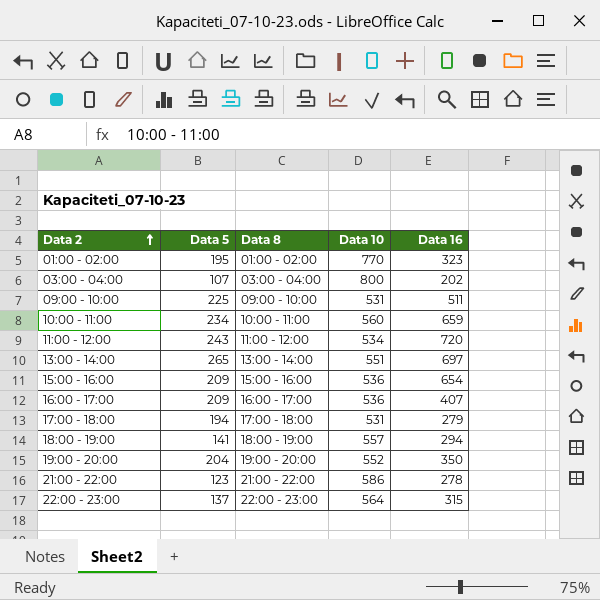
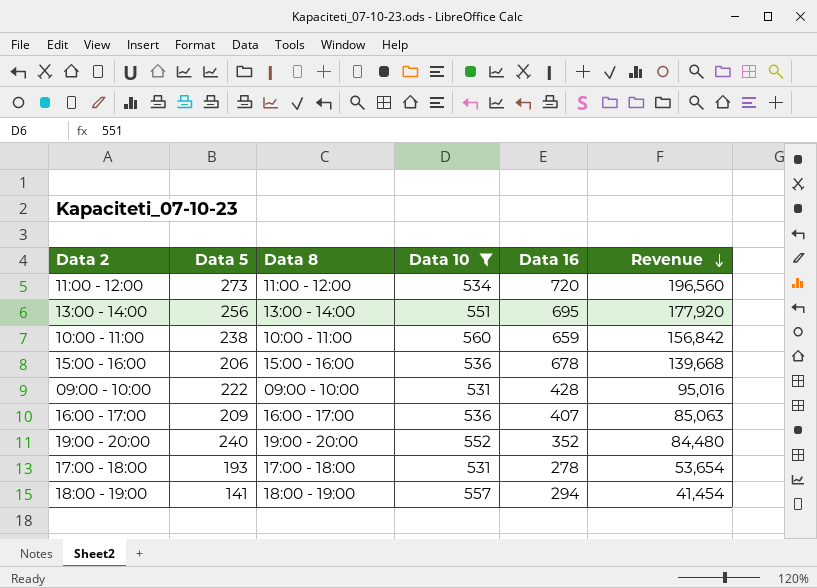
filter: none -> Data 10 <= 560
row order: Data 2 ascending -> Revenue descending
column Revenue | formula: none -> [Data 5] * [Data 16]
11:00 - 12:00 | Data 5: 243 -> 273
13:00 - 14:00 | Data 5: 265 -> 256
13:00 - 14:00 | Data 16: 697 -> 695
10:00 - 11:00 | Data 5: 234 -> 238
15:00 - 16:00 | Data 5: 209 -> 206
15:00 - 16:00 | Data 16: 654 -> 678
09:00 - 10:00 | Data 5: 225 -> 222
09:00 - 10:00 | Data 16: 511 -> 428
19:00 - 20:00 | Data 5: 204 -> 240
19:00 - 20:00 | Data 16: 350 -> 352
17:00 - 18:00 | Data 5: 194 -> 193
17:00 - 18:00 | Data 16: 279 -> 278

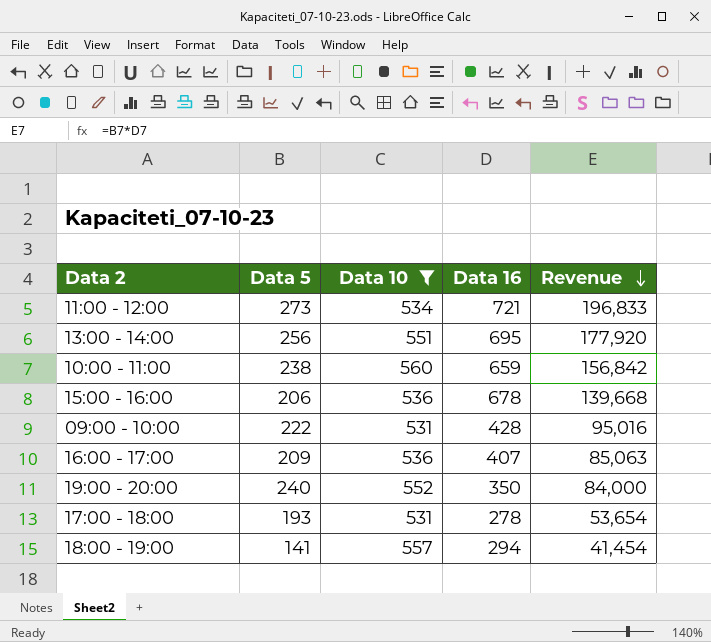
column Data 8 | position: 3 -> none
11:00 - 12:00 | Data 16: 720 -> 721
11:00 - 12:00 | Revenue: 196,560 -> 196,833
19:00 - 20:00 | Data 16: 352 -> 350
19:00 - 20:00 | Revenue: 84,480 -> 84,000

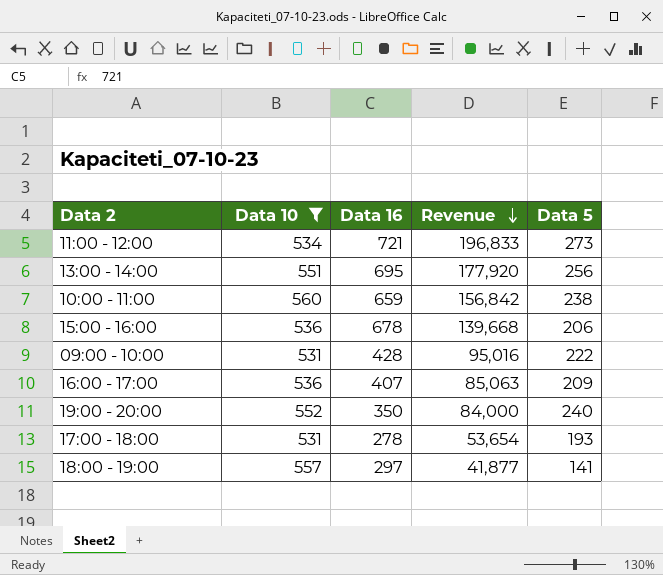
column Data 5 | position: 2 -> 5
18:00 - 19:00 | Data 16: 294 -> 297
18:00 - 19:00 | Revenue: 41,454 -> 41,877

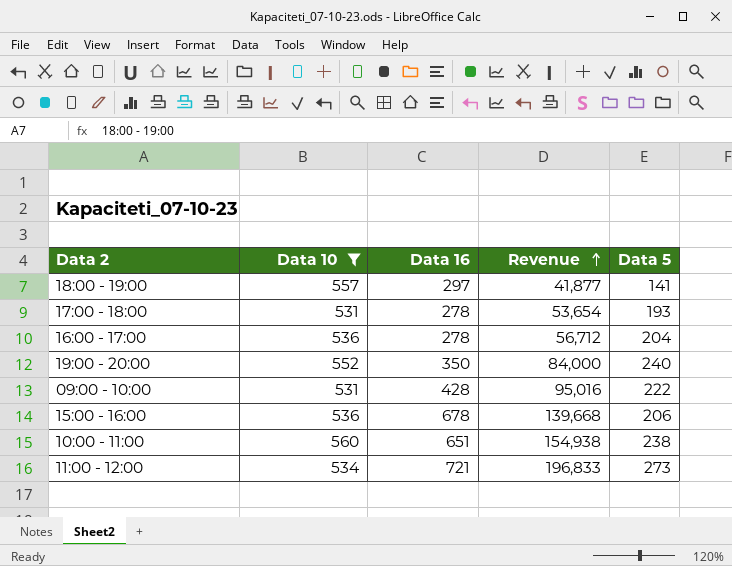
row order: Revenue descending -> Revenue ascending
row 13:00 - 14:00: 551 | 695 | 177,920 | 256 -> none
16:00 - 17:00 | Data 16: 407 -> 278
16:00 - 17:00 | Revenue: 85,063 -> 56,712
16:00 - 17:00 | Data 5: 209 -> 204
10:00 - 11:00 | Data 16: 659 -> 651
10:00 - 11:00 | Revenue: 156,842 -> 154,938

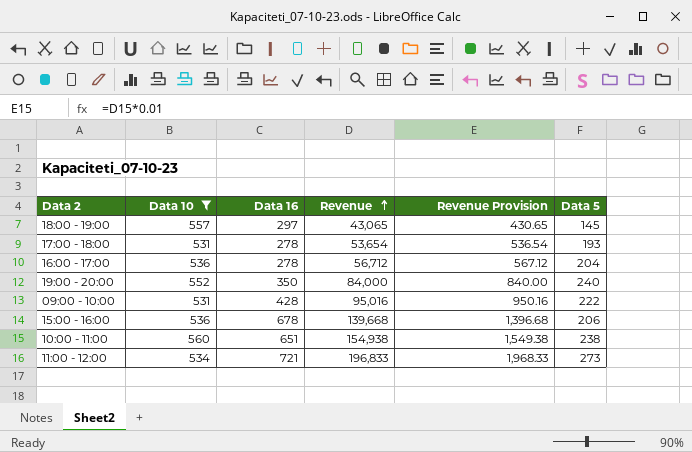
column Revenue Provision | formula: none -> [Revenue] * 0.01
18:00 - 19:00 | Revenue: 41,877 -> 43,065
18:00 - 19:00 | Data 5: 141 -> 145

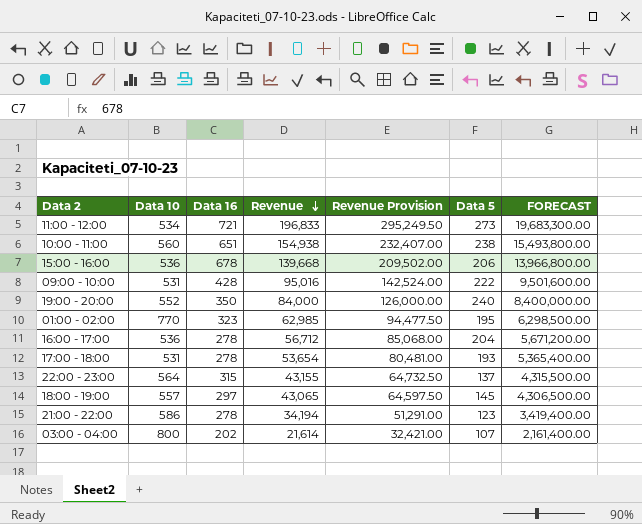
filter: Data 10 <= 560 -> none
row order: Revenue ascending -> Revenue descending
column Revenue Provision | formula: [Revenue] * 0.01 -> [Revenue] * 1.5
column FORECAST | formula: none -> [Revenue] * 100

